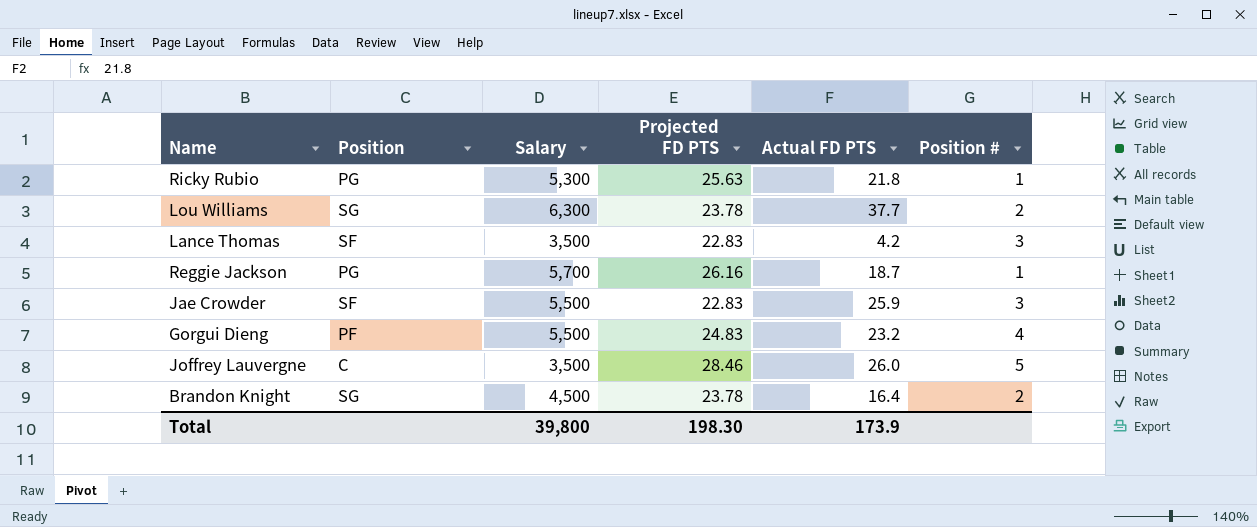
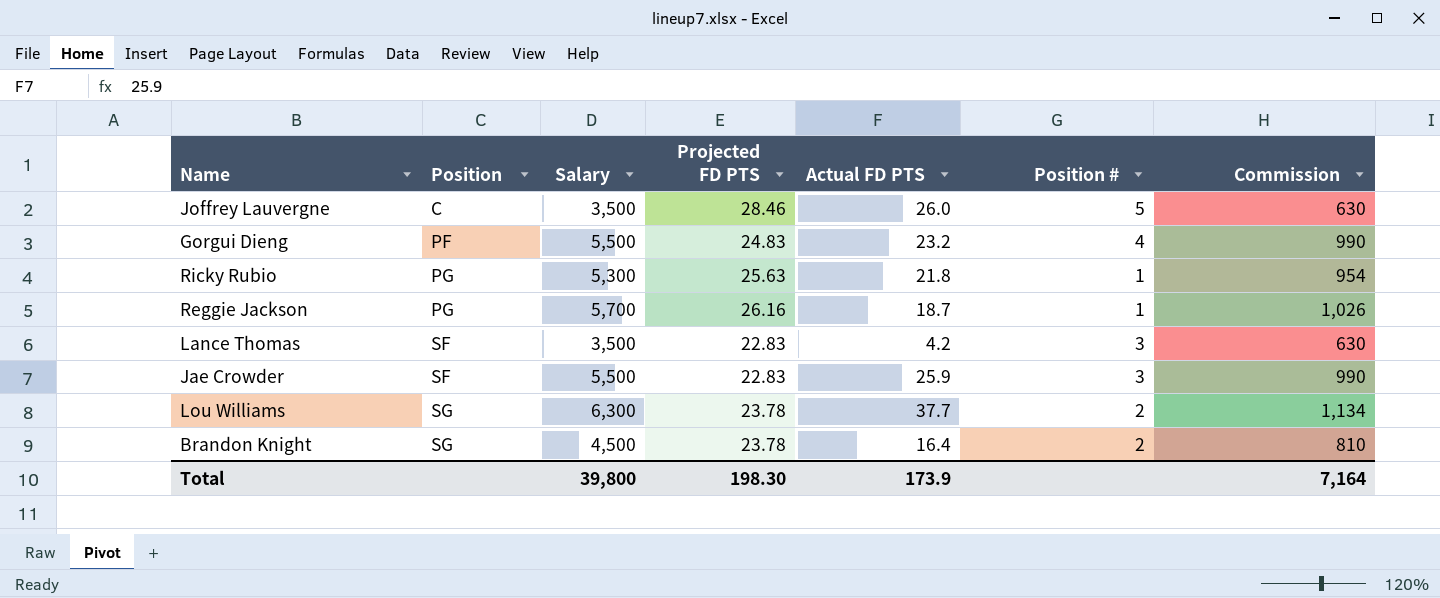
row order: none -> Position ascending
column Commission | formula: none -> [Salary] * 0.18

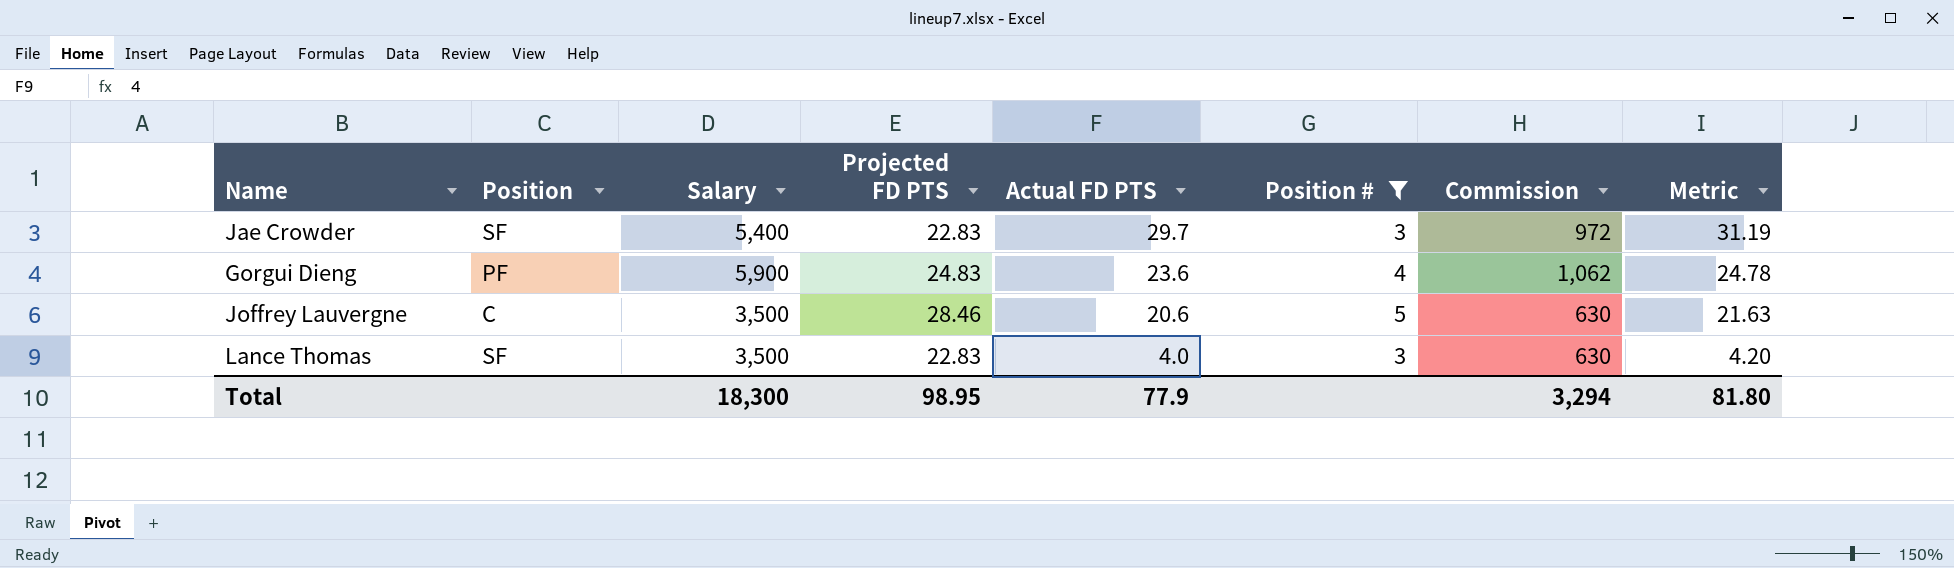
filter: none -> Position # >= 3
row order: Position ascending -> Actual FD PTS descending
column Metric | formula: none -> [Actual FD PTS] * 1.05
Jae Crowder | Salary: 5,500 -> 5,400
Jae Crowder | Actual FD PTS: 25.9 -> 29.7
Jae Crowder | Commission: 990 -> 972
Gorgui Dieng | Salary: 5,500 -> 5,900
Gorgui Dieng | Actual FD PTS: 23.2 -> 23.6
Gorgui Dieng | Commission: 990 -> 1,062
Joffrey Lauvergne | Actual FD PTS: 26.0 -> 20.6
Lance Thomas | Actual FD PTS: 4.2 -> 4.0
Total | Salary: 39,800 -> 18,300
Total | Projected FD PTS: 198.30 -> 98.95
Total | Actual FD PTS: 173.9 -> 77.9
Total | Commission: 7,164 -> 3,294

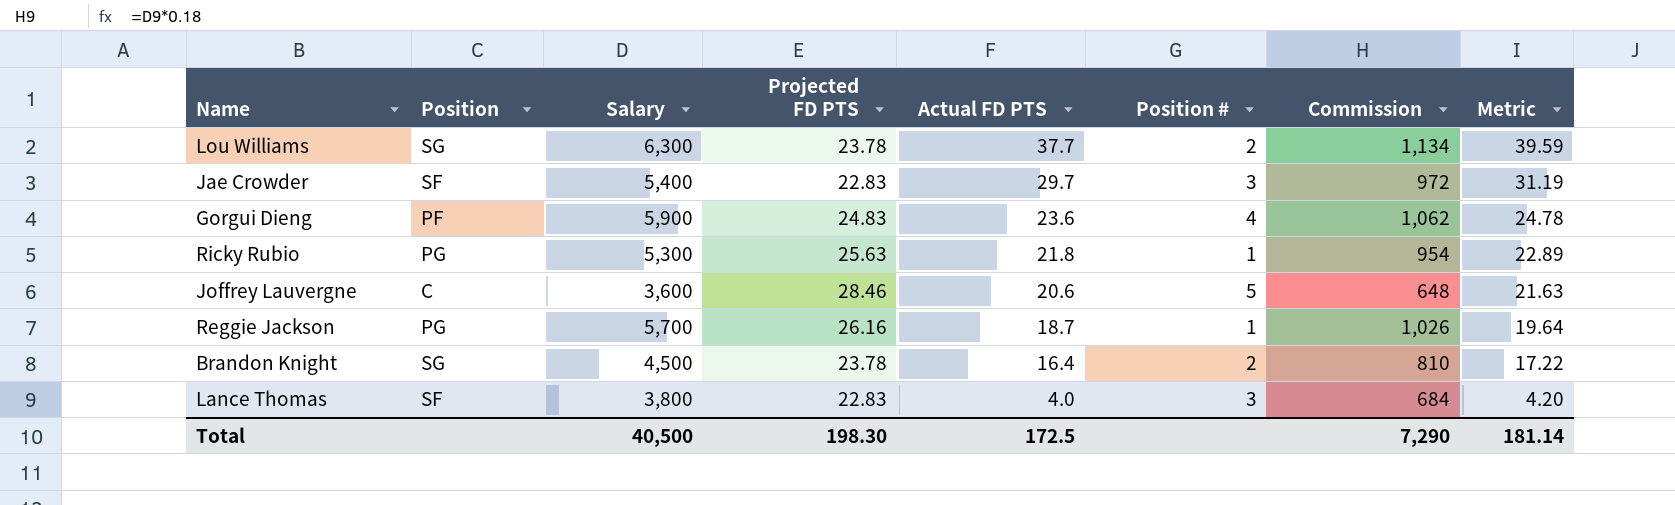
filter: Position # >= 3 -> none
Joffrey Lauvergne | Salary: 3,500 -> 3,600
Joffrey Lauvergne | Commission: 630 -> 648
Lance Thomas | Salary: 3,500 -> 3,800
Lance Thomas | Commission: 630 -> 684
Total | Salary: 18,300 -> 40,500
Total | Projected FD PTS: 98.95 -> 198.30
Total | Actual FD PTS: 77.9 -> 172.5
Total | Commission: 3,294 -> 7,290
Total | Metric: 81.80 -> 181.14

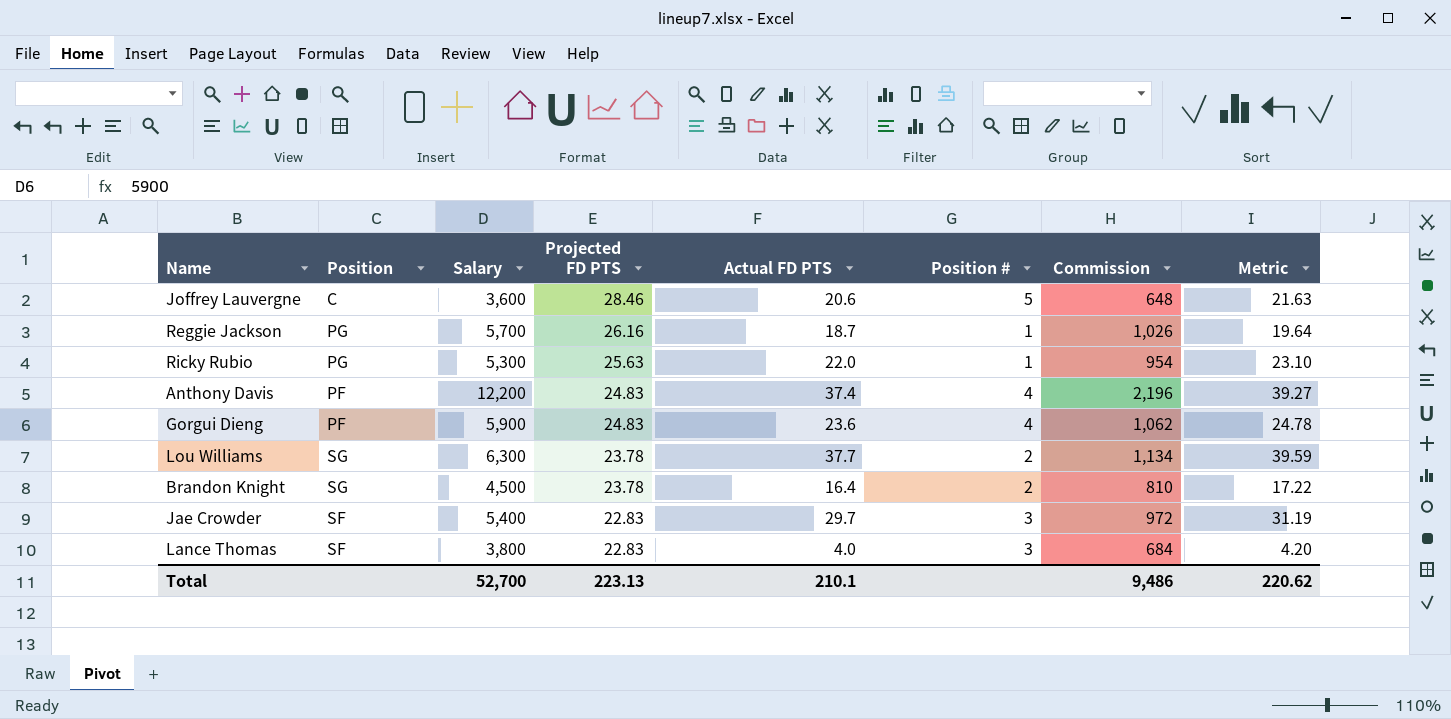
row order: Actual FD PTS descending -> Projected FD PTS descending
Ricky Rubio | Actual FD PTS: 21.8 -> 22.0
Ricky Rubio | Metric: 22.89 -> 23.10
row Anthony Davis: none -> PF | 12,200 | 24.83 | 37.4 | 4 | 2,196 | 39.27
Total | Salary: 40,500 -> 52,700
Total | Projected FD PTS: 198.30 -> 223.13
Total | Actual FD PTS: 172.5 -> 210.1
Total | Commission: 7,290 -> 9,486
Total | Metric: 181.14 -> 220.62

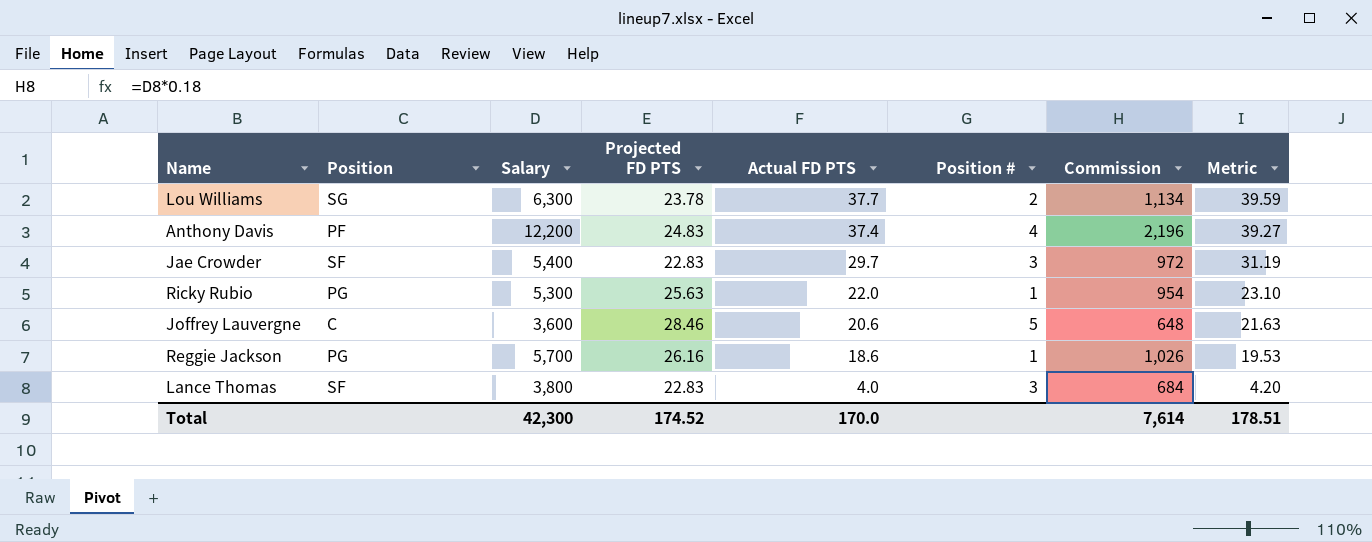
row order: Projected FD PTS descending -> Actual FD PTS descending
row Gorgui Dieng: PF | 5,900 | 24.83 | 23.6 | 4 | 1,062 | 24.78 -> none
row Brandon Knight: SG | 4,500 | 23.78 | 16.4 | 2 | 810 | 17.22 -> none
Reggie Jackson | Actual FD PTS: 18.7 -> 18.6
Reggie Jackson | Metric: 19.64 -> 19.53
Total | Salary: 52,700 -> 42,300
Total | Projected FD PTS: 223.13 -> 174.52
Total | Actual FD PTS: 210.1 -> 170.0
Total | Commission: 9,486 -> 7,614
Total | Metric: 220.62 -> 178.51

